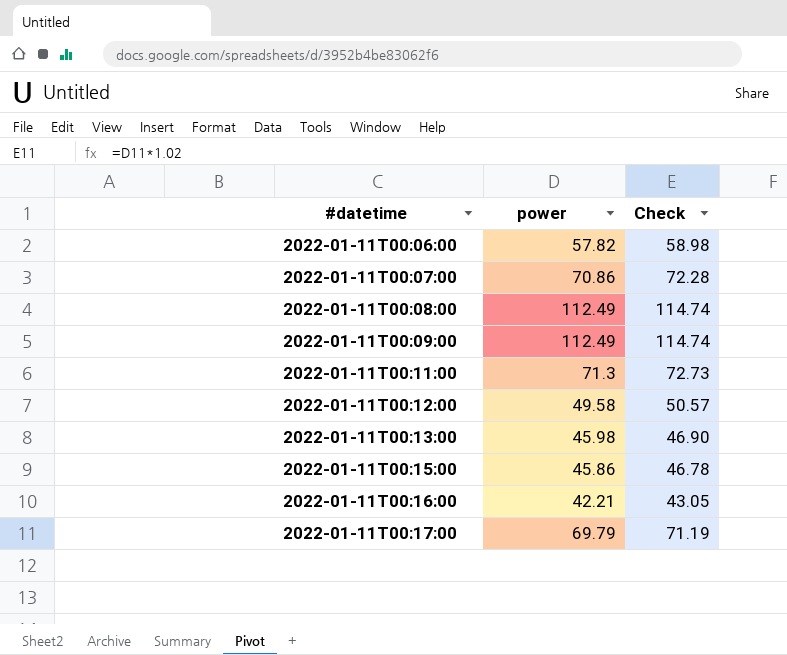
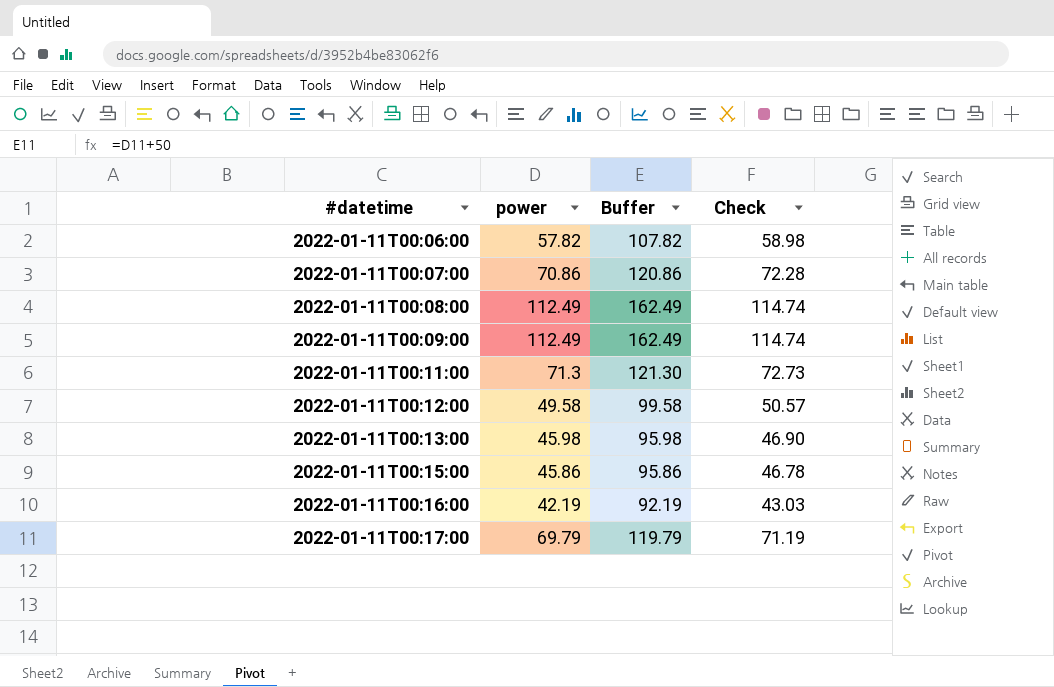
column Buffer | formula: none -> [power] + 50
2022-01-11T00:16:00 | power: 42.21 -> 42.19
2022-01-11T00:16:00 | Check: 43.05 -> 43.03

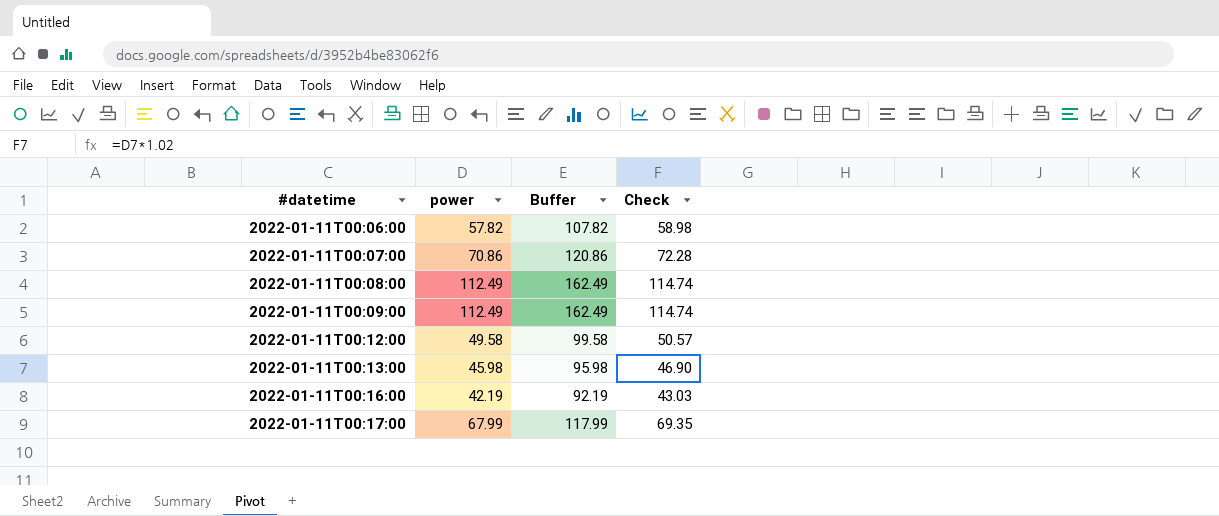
row 2022-01-11T00:11:00: 71.3 | 121.30 | 72.73 -> none
row 2022-01-11T00:15:00: 45.86 | 95.86 | 46.78 -> none
2022-01-11T00:17:00 | power: 69.79 -> 67.99
2022-01-11T00:17:00 | Buffer: 119.79 -> 117.99
2022-01-11T00:17:00 | Check: 71.19 -> 69.35

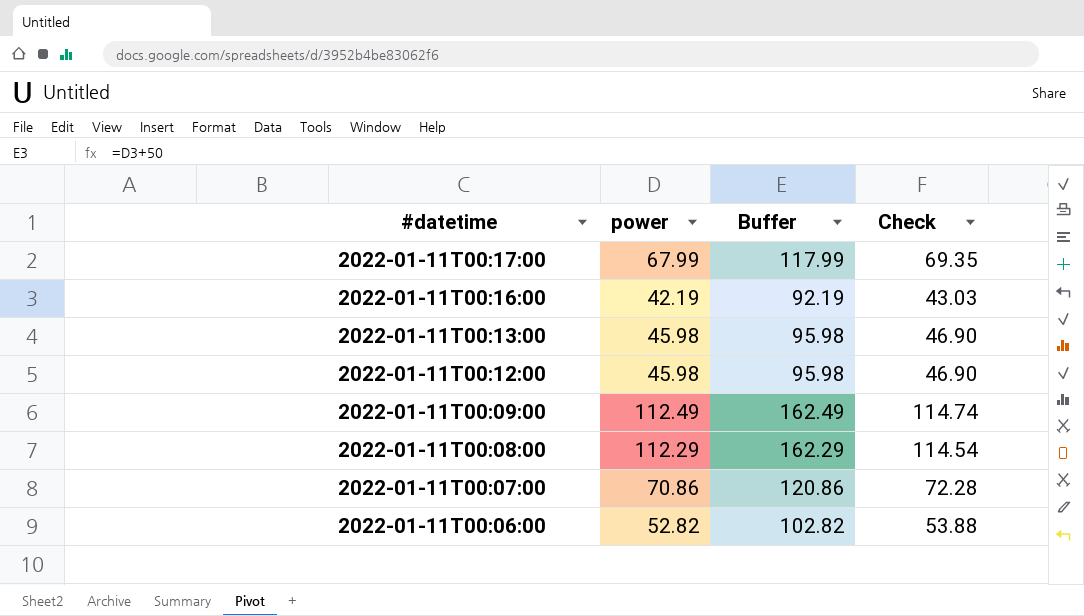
row order: #datetime ascending -> #datetime descending
2022-01-11T00:12:00 | power: 49.58 -> 45.98
2022-01-11T00:12:00 | Buffer: 99.58 -> 95.98
2022-01-11T00:12:00 | Check: 50.57 -> 46.90
2022-01-11T00:08:00 | power: 112.49 -> 112.29
2022-01-11T00:08:00 | Buffer: 162.49 -> 162.29
2022-01-11T00:08:00 | Check: 114.74 -> 114.54
2022-01-11T00:06:00 | power: 57.82 -> 52.82
2022-01-11T00:06:00 | Buffer: 107.82 -> 102.82
2022-01-11T00:06:00 | Check: 58.98 -> 53.88

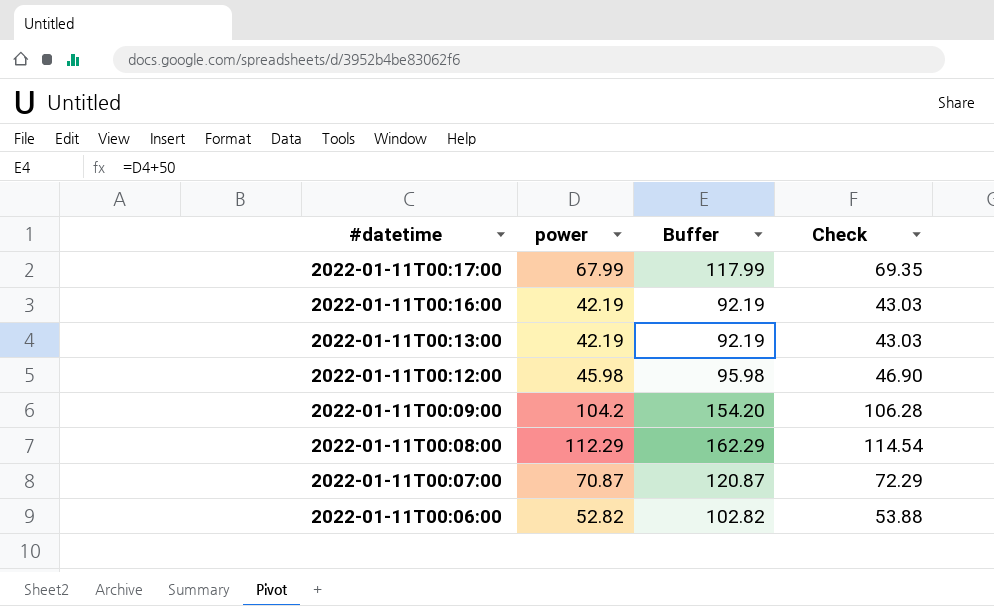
2022-01-11T00:13:00 | power: 45.98 -> 42.19
2022-01-11T00:13:00 | Buffer: 95.98 -> 92.19
2022-01-11T00:13:00 | Check: 46.90 -> 43.03
2022-01-11T00:09:00 | power: 112.49 -> 104.2
2022-01-11T00:09:00 | Buffer: 162.49 -> 154.20
2022-01-11T00:09:00 | Check: 114.74 -> 106.28
2022-01-11T00:07:00 | power: 70.86 -> 70.87
2022-01-11T00:07:00 | Buffer: 120.86 -> 120.87
2022-01-11T00:07:00 | Check: 72.28 -> 72.29

